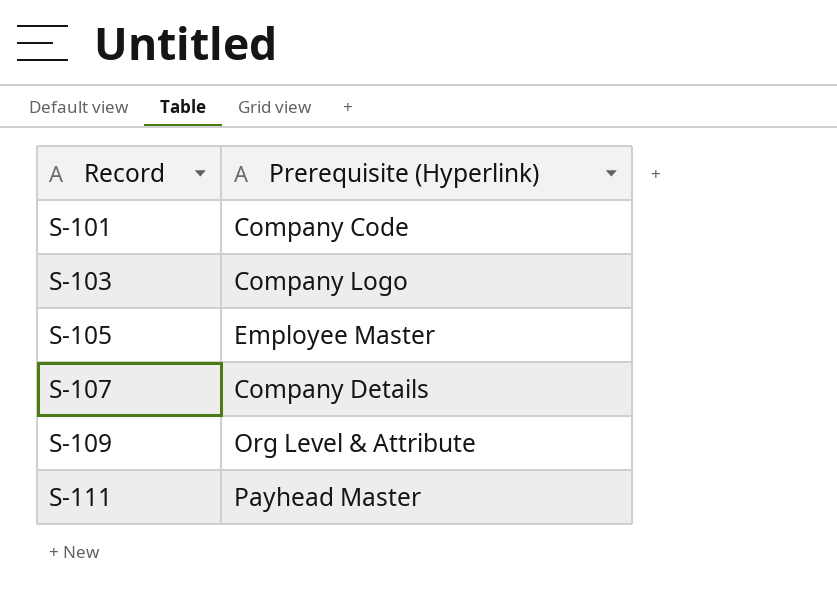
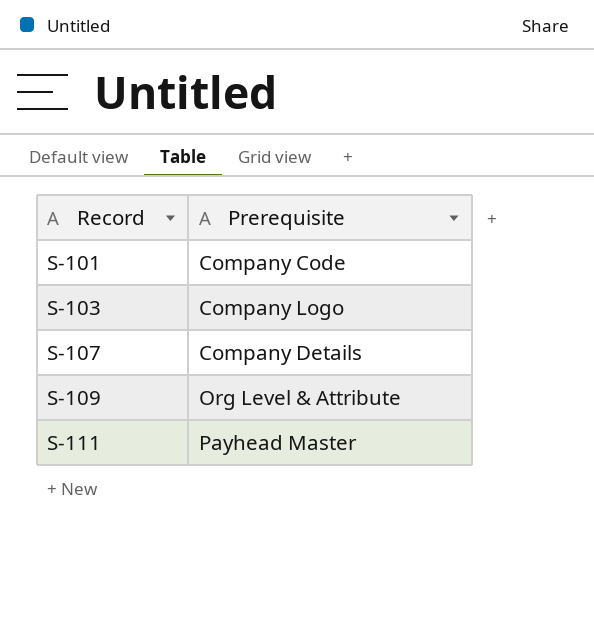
column name: Prerequisite (Hyperlink) -> Prerequisite
row S-105: Employee Master -> none

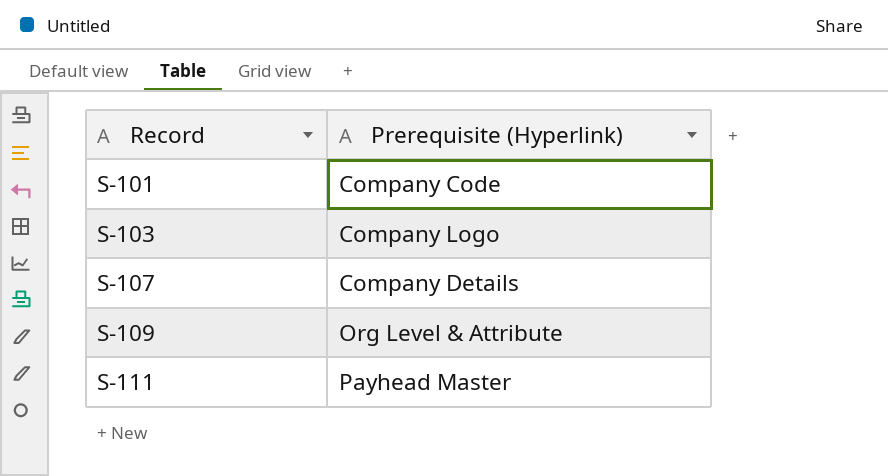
column name: Prerequisite -> Prerequisite (Hyperlink)

